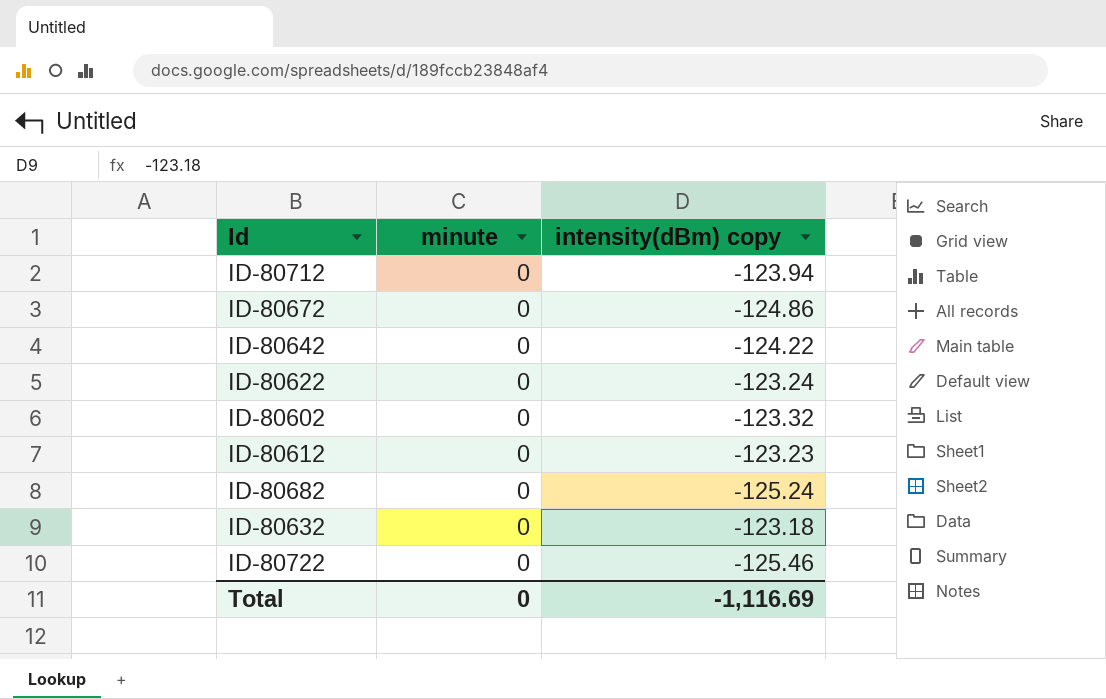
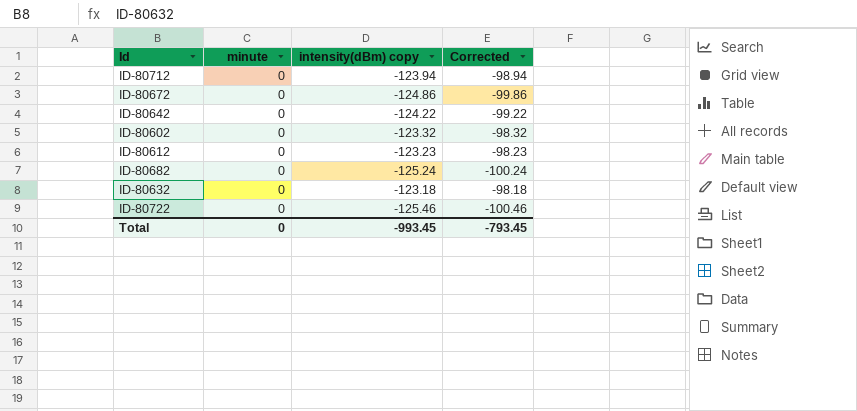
column Corrected | formula: none -> [intensity(dBm) copy] + 25
row ID-80622: 0 | -123.24 -> none
Total | intensity(dBm) copy: -1,116.69 -> -993.45

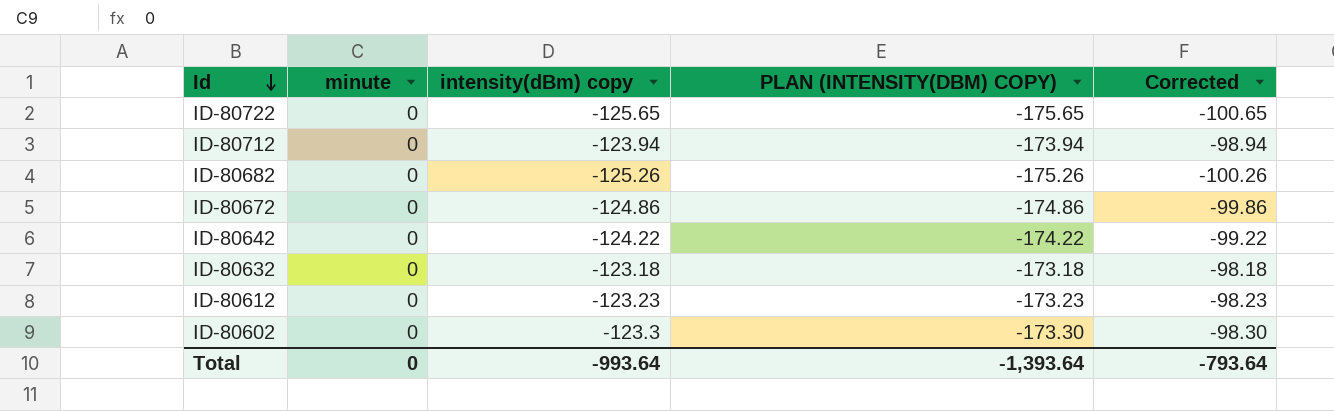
row order: none -> Id descending
column PLAN (INTENSITY(DBM) COPY) | formula: none -> [intensity(dBm) copy] - 50
ID-80722 | intensity(dBm) copy: -125.46 -> -125.65
ID-80722 | Corrected: -100.46 -> -100.65
ID-80682 | intensity(dBm) copy: -125.24 -> -125.26
ID-80682 | Corrected: -100.24 -> -100.26
ID-80602 | intensity(dBm) copy: -123.32 -> -123.3
ID-80602 | Corrected: -98.32 -> -98.30
Total | intensity(dBm) copy: -993.45 -> -993.64
Total | Corrected: -793.45 -> -793.64

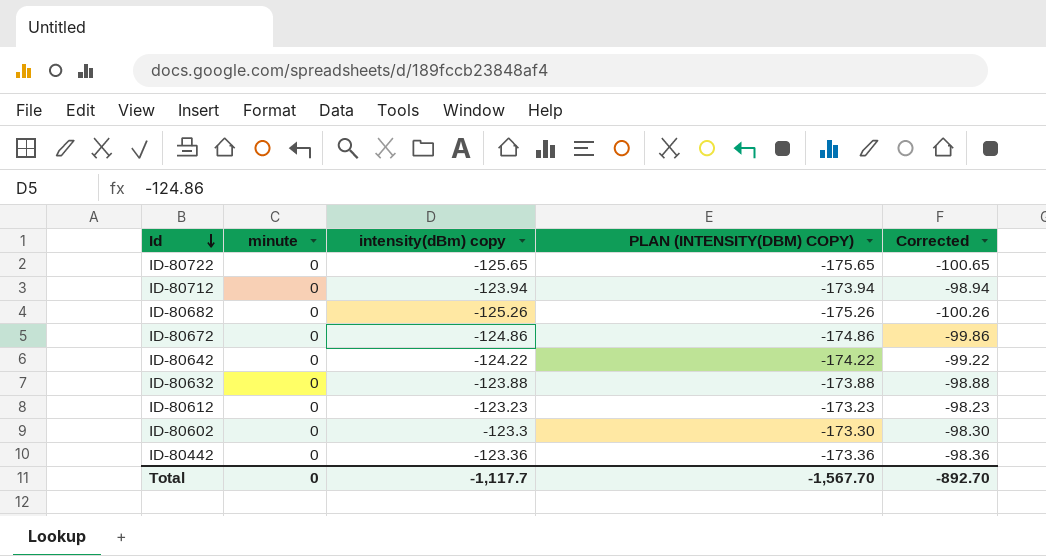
ID-80632 | intensity(dBm) copy: -123.18 -> -123.88
ID-80632 | PLAN (INTENSITY(DBM) COPY): -173.18 -> -173.88
ID-80632 | Corrected: -98.18 -> -98.88
row ID-80442: none -> 0 | -123.36 | -173.36 | -98.36
Total | intensity(dBm) copy: -993.64 -> -1,117.7
Total | PLAN (INTENSITY(DBM) COPY): -1,393.64 -> -1,567.70
Total | Corrected: -793.64 -> -892.70

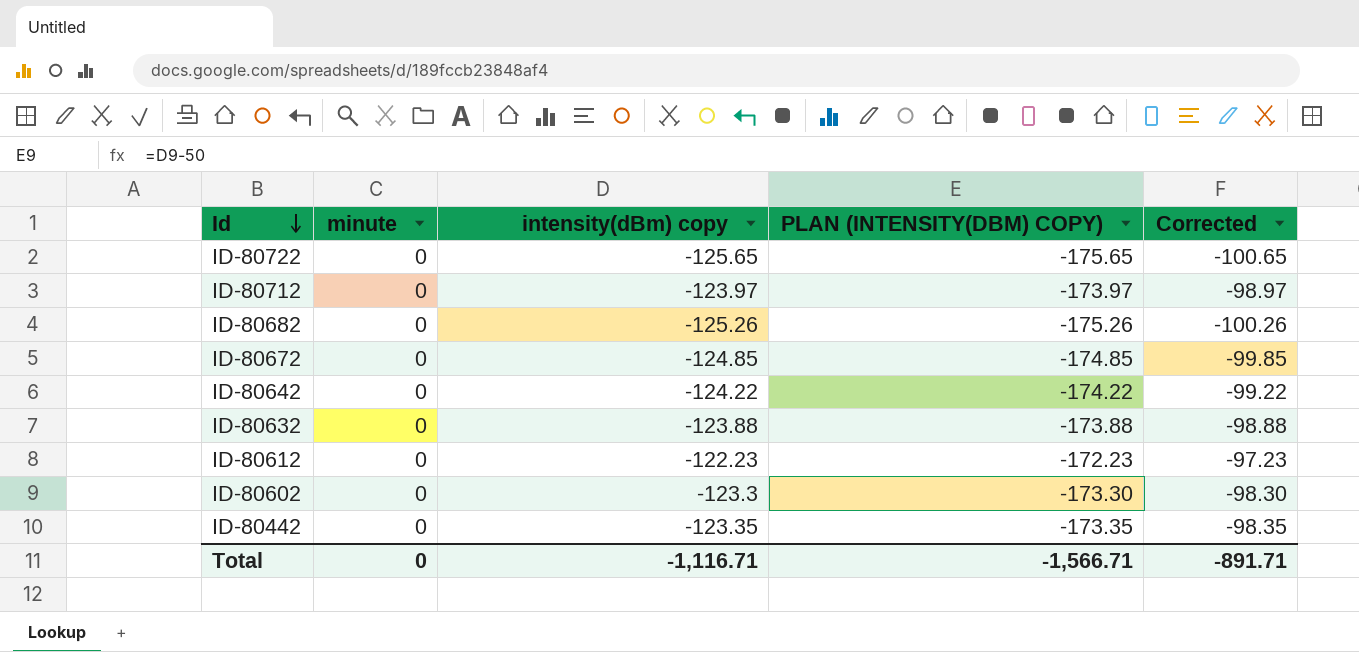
ID-80712 | intensity(dBm) copy: -123.94 -> -123.97
ID-80712 | PLAN (INTENSITY(DBM) COPY): -173.94 -> -173.97
ID-80712 | Corrected: -98.94 -> -98.97
ID-80672 | intensity(dBm) copy: -124.86 -> -124.85
ID-80672 | PLAN (INTENSITY(DBM) COPY): -174.86 -> -174.85
ID-80672 | Corrected: -99.86 -> -99.85
ID-80612 | intensity(dBm) copy: -123.23 -> -122.23
ID-80612 | PLAN (INTENSITY(DBM) COPY): -173.23 -> -172.23
ID-80612 | Corrected: -98.23 -> -97.23
ID-80442 | intensity(dBm) copy: -123.36 -> -123.35
ID-80442 | PLAN (INTENSITY(DBM) COPY): -173.36 -> -173.35
ID-80442 | Corrected: -98.36 -> -98.35
Total | intensity(dBm) copy: -1,117.7 -> -1,116.71
Total | PLAN (INTENSITY(DBM) COPY): -1,567.70 -> -1,566.71
Total | Corrected: -892.70 -> -891.71

